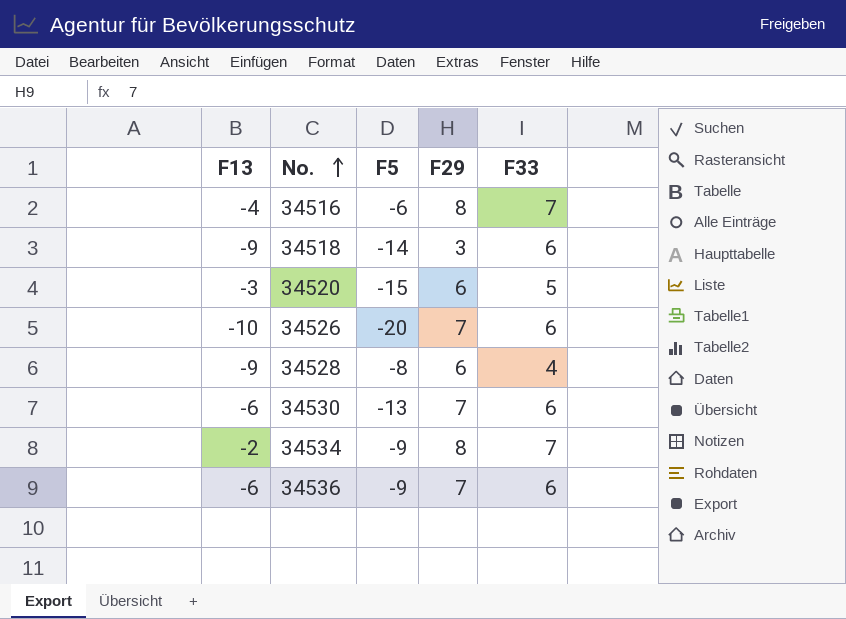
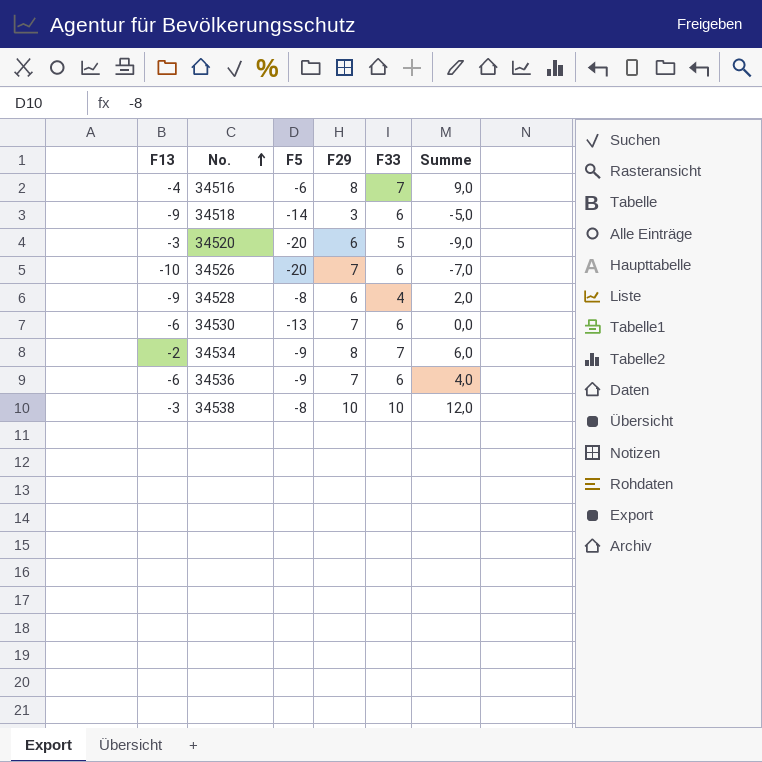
column Summe | formula: none -> [F5] + [F29] + [F33]
34520 | F5: -15 -> -20
row 34538: none -> -3 | -8 | 10 | 10 | 12,0

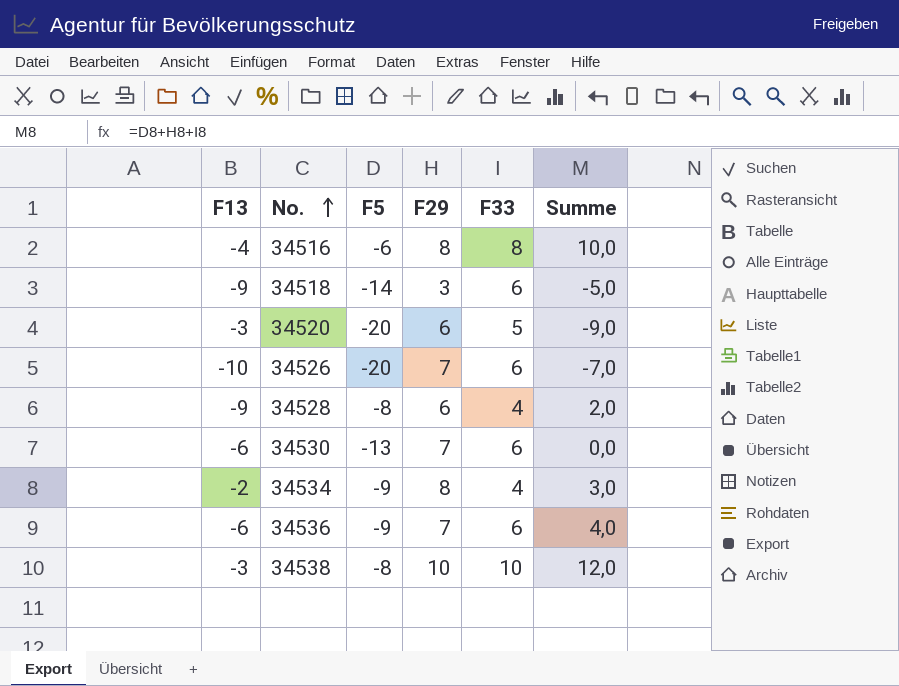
34516 | F33: 7 -> 8
34516 | Summe: 9,0 -> 10,0
34534 | F33: 7 -> 4
34534 | Summe: 6,0 -> 3,0

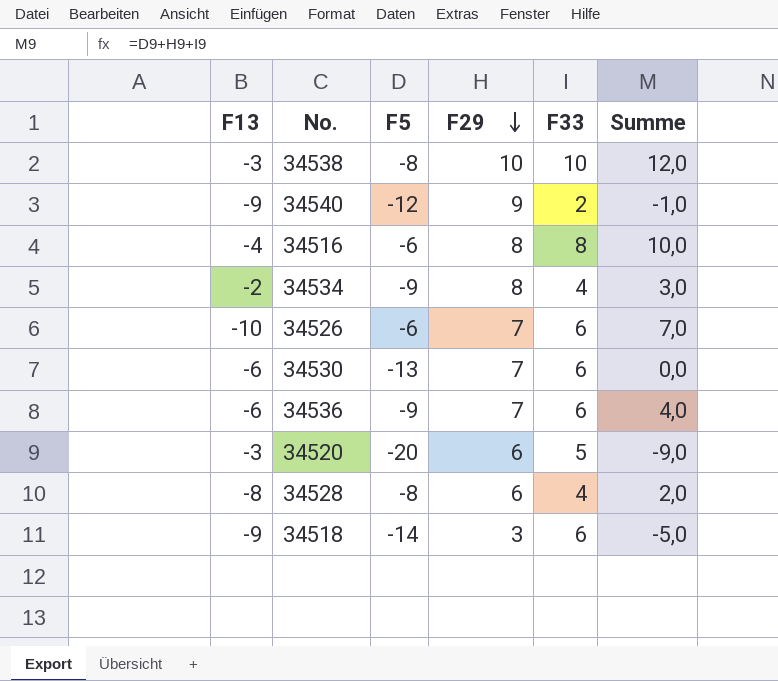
row order: No. ascending -> F29 descending
row 34540: none -> -9 | -12 | 9 | 2 | -1,0
34526 | F5: -20 -> -6
34526 | Summe: -7,0 -> 7,0
34528 | F13: -9 -> -8

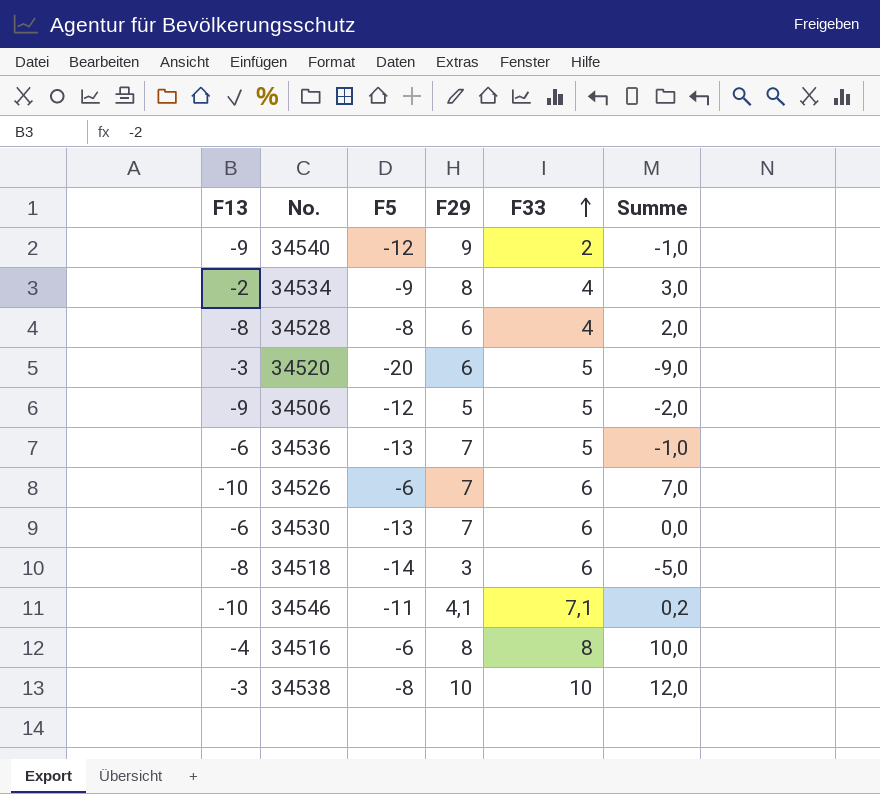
row order: F29 descending -> F33 ascending
row 34506: none -> -9 | -12 | 5 | 5 | -2,0
34536 | F5: -9 -> -13
34536 | F33: 6 -> 5
34536 | Summe: 4,0 -> -1,0
34518 | F13: -9 -> -8
row 34546: none -> -10 | -11 | 4,1 | 7,1 | 0,2

